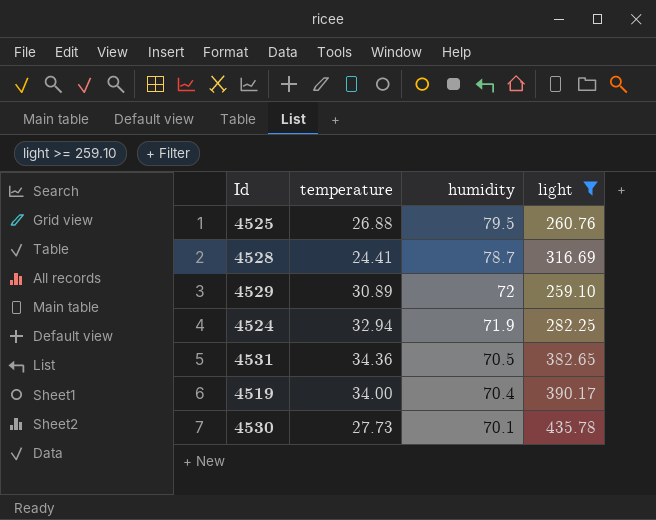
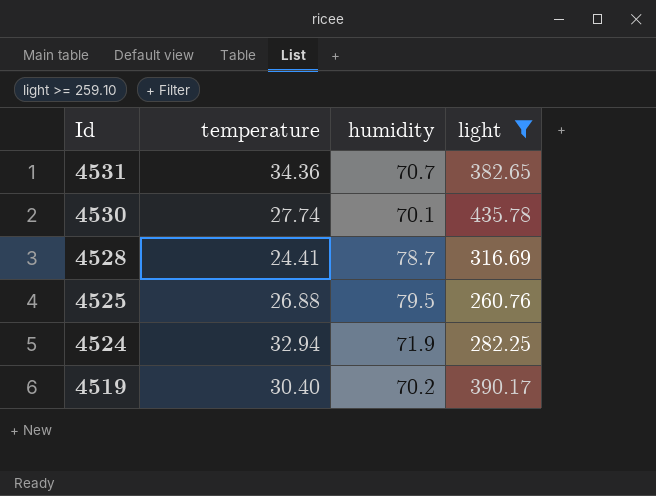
row order: humidity descending -> Id descending
row 4529: 30.89 | 72 | 259.10 -> none
4531 | humidity: 70.5 -> 70.7
4530 | temperature: 27.73 -> 27.74
4519 | temperature: 34.00 -> 30.40
4519 | humidity: 70.4 -> 70.2

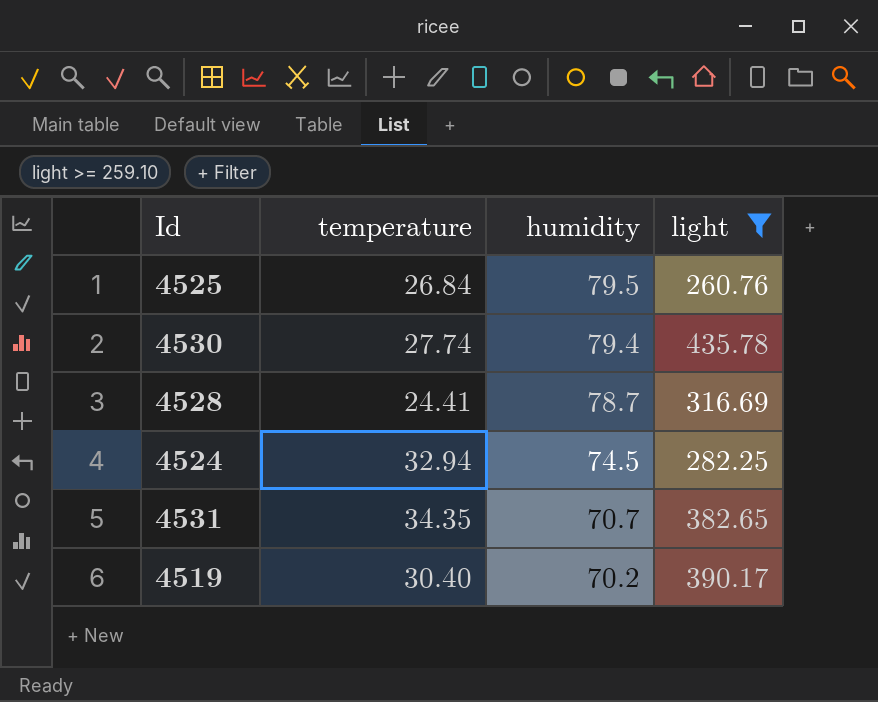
row order: Id descending -> humidity descending
4525 | temperature: 26.88 -> 26.84
4530 | humidity: 70.1 -> 79.4
4524 | humidity: 71.9 -> 74.5
4531 | temperature: 34.36 -> 34.35

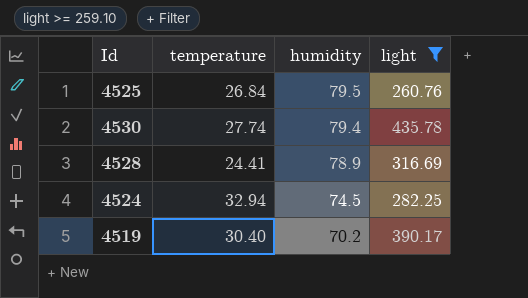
row 4531: 34.35 | 70.7 | 382.65 -> none
4528 | humidity: 78.7 -> 78.9

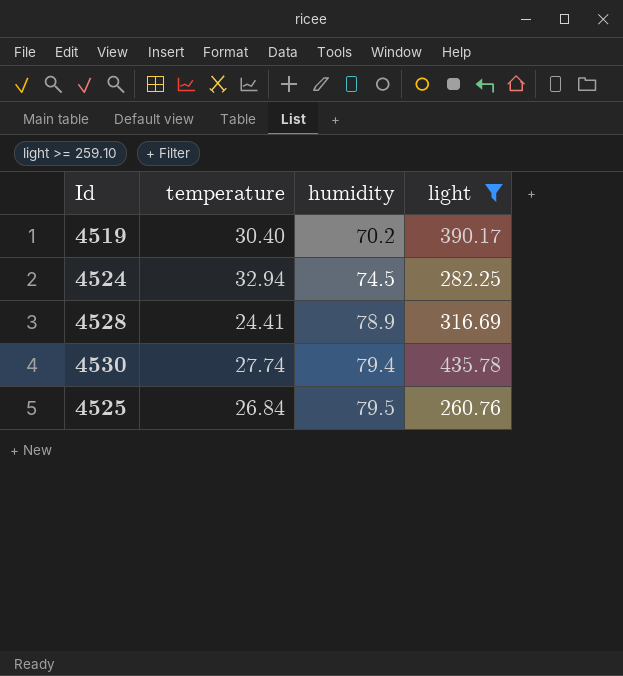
row order: humidity descending -> humidity ascending

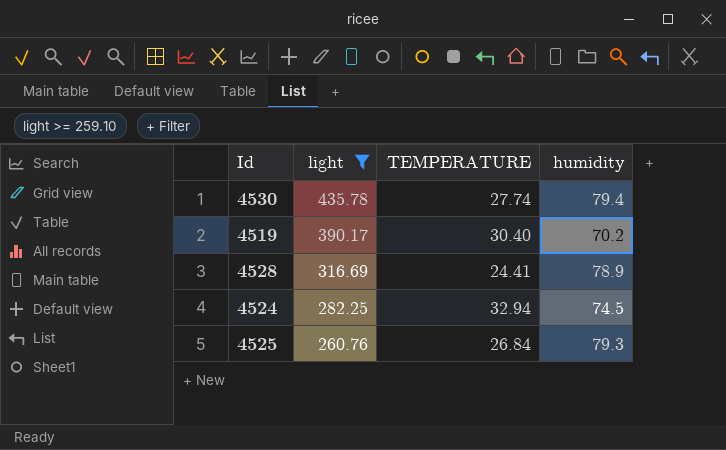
row order: humidity ascending -> light descending
column light | position: 4 -> 2
column name: temperature -> TEMPERATURE
4525 | humidity: 79.5 -> 79.3

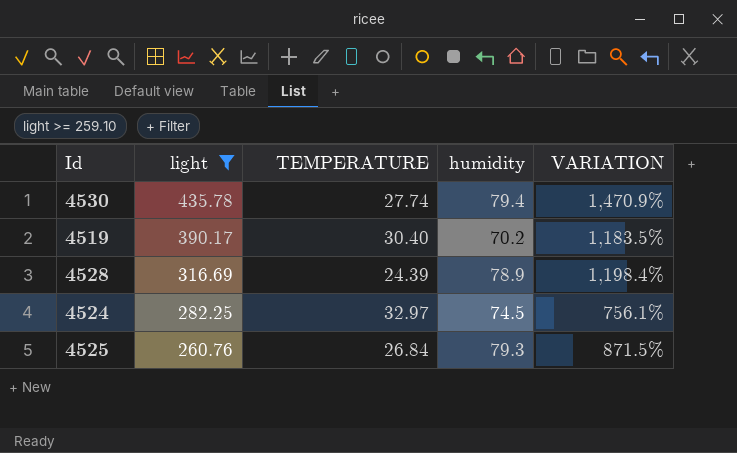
column VARIATION | formula: none -> ([light] - [TEMPERATURE]) / [TEMPERATURE]
4528 | TEMPERATURE: 24.41 -> 24.39
4524 | TEMPERATURE: 32.94 -> 32.97

